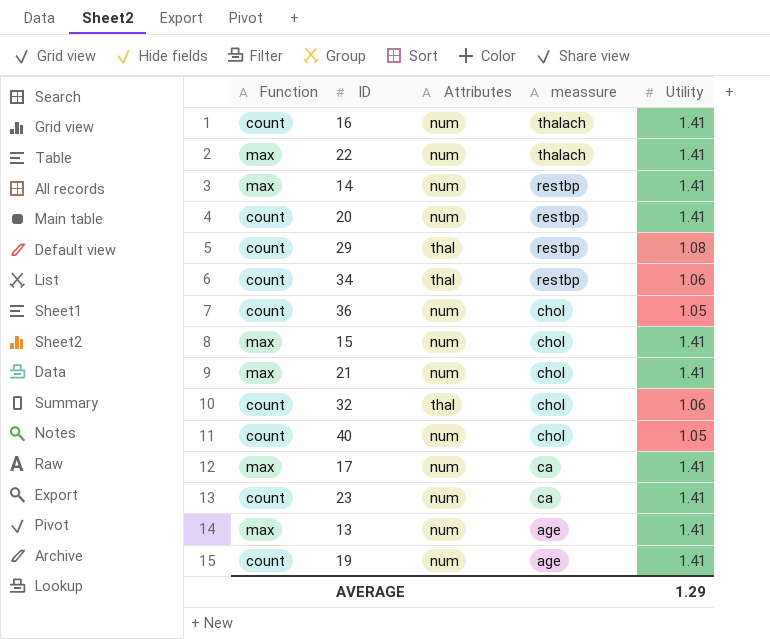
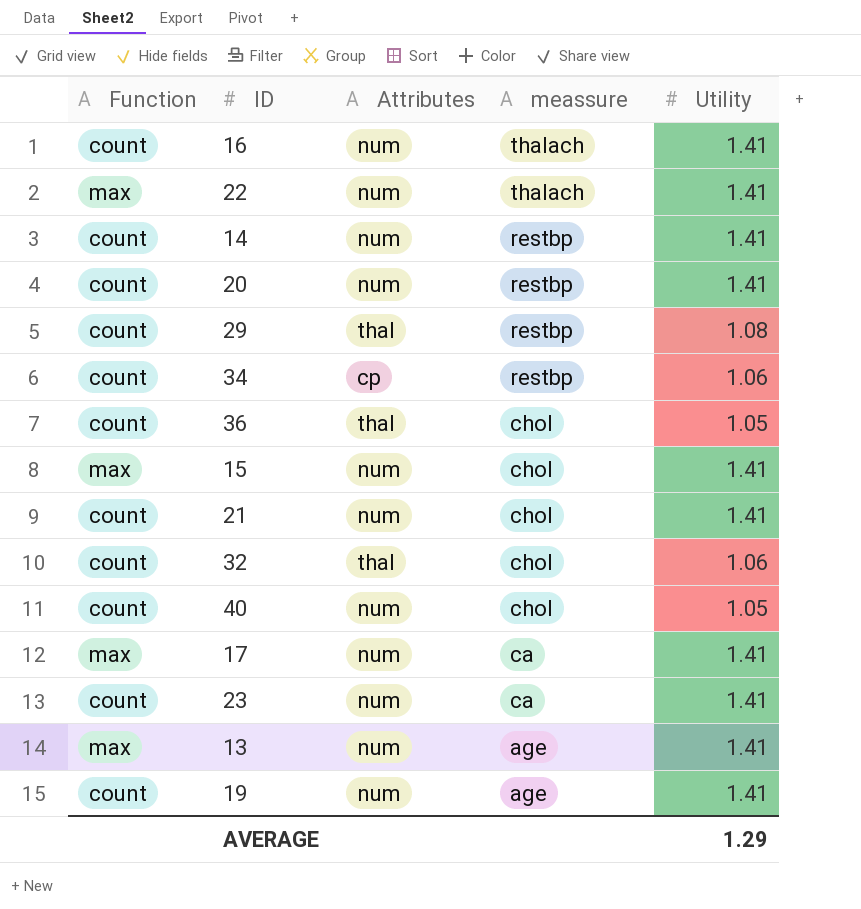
14 | Function: max -> count
34 | Attributes: thal -> cp
36 | Attributes: num -> thal
21 | Function: max -> count

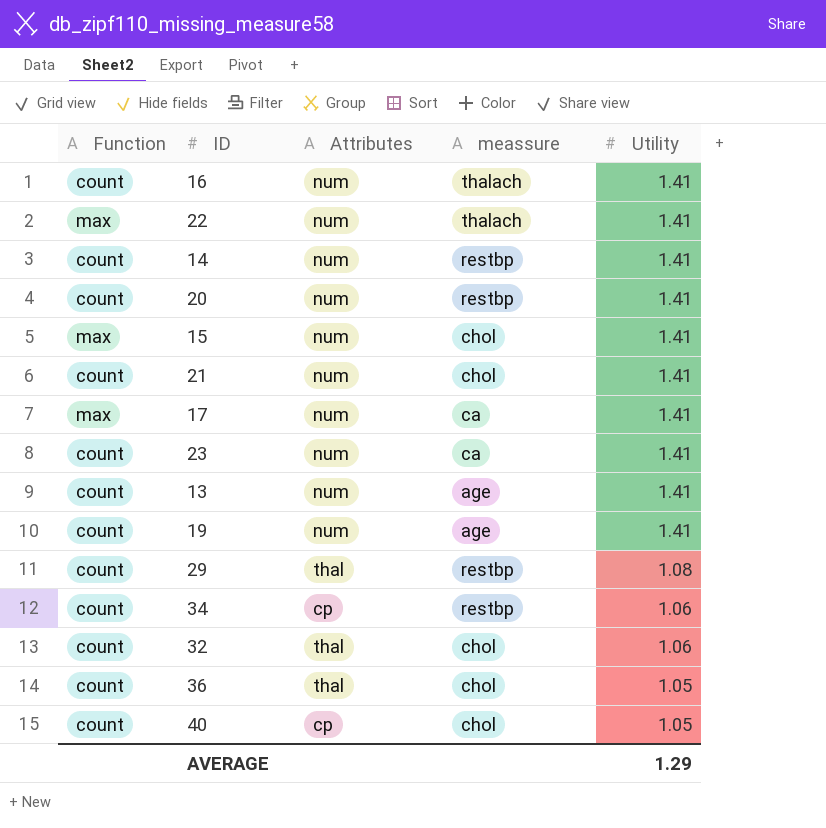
row order: meassure descending -> Utility descending
13 | Function: max -> count
40 | Attributes: num -> cp

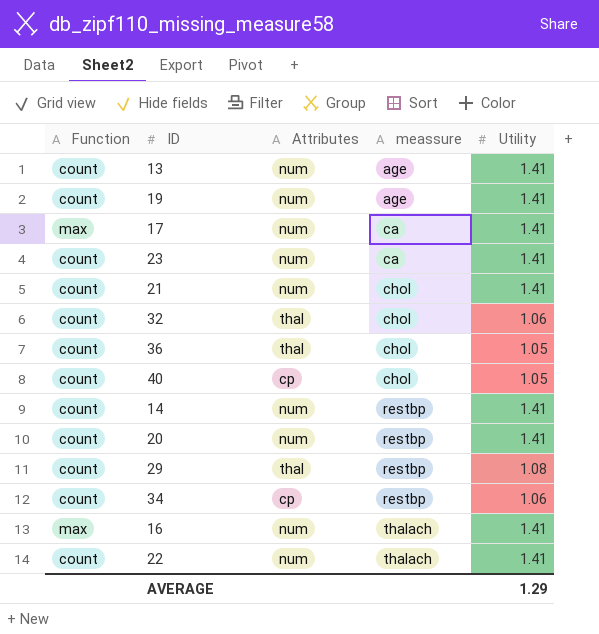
row order: Utility descending -> meassure ascending
row 15: max | num | chol | 1.41 -> none
16 | Function: count -> max
22 | Function: max -> count

